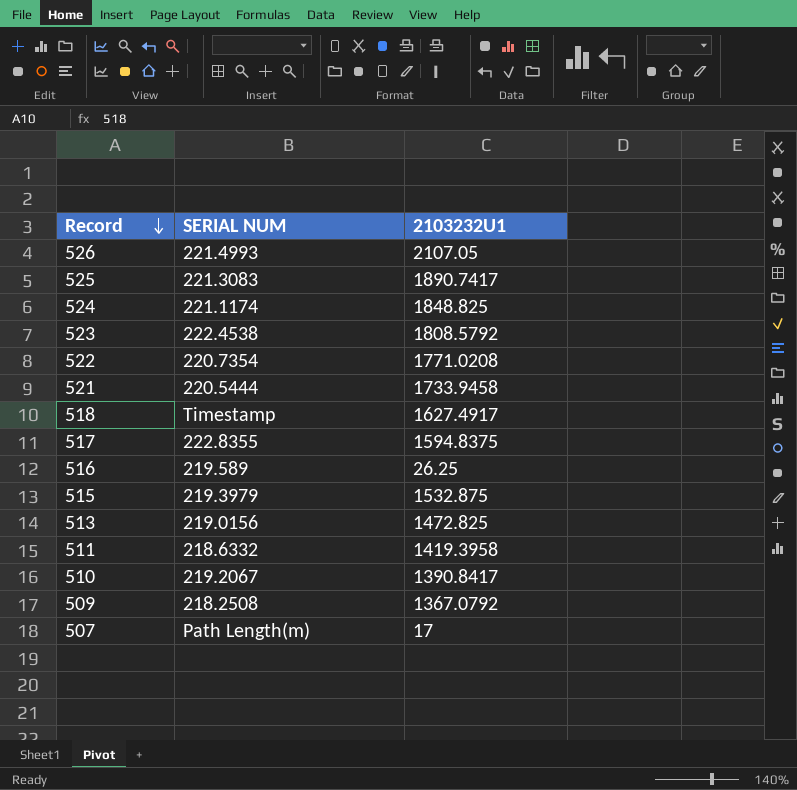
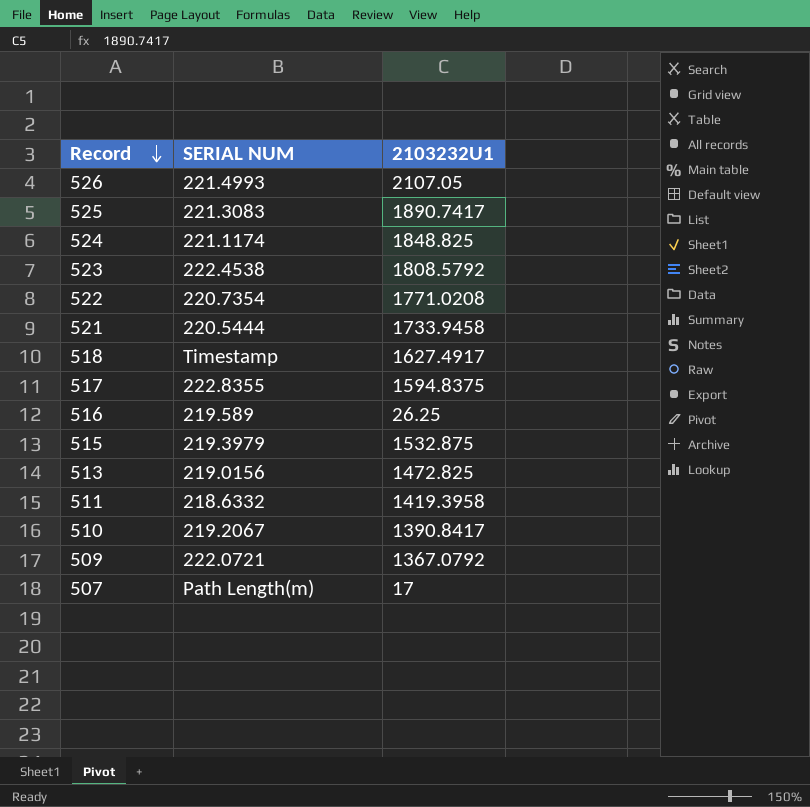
509 | SERIAL NUM: 218.2508 -> 222.0721

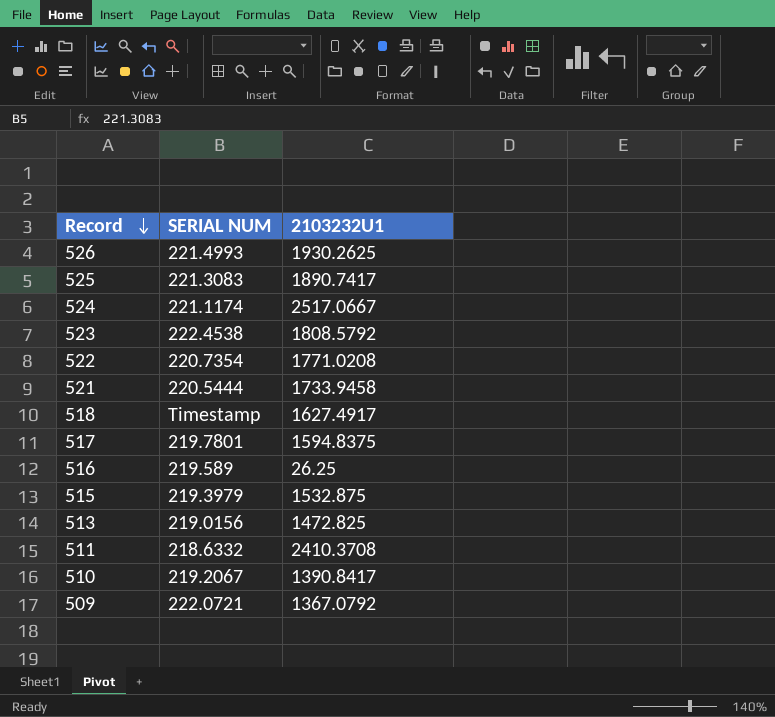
row 507: Path Length(m) | 17 -> none
526 | 2103232U1: 2107.05 -> 1930.2625
524 | 2103232U1: 1848.825 -> 2517.0667
517 | SERIAL NUM: 222.8355 -> 219.7801
511 | 2103232U1: 1419.3958 -> 2410.3708

